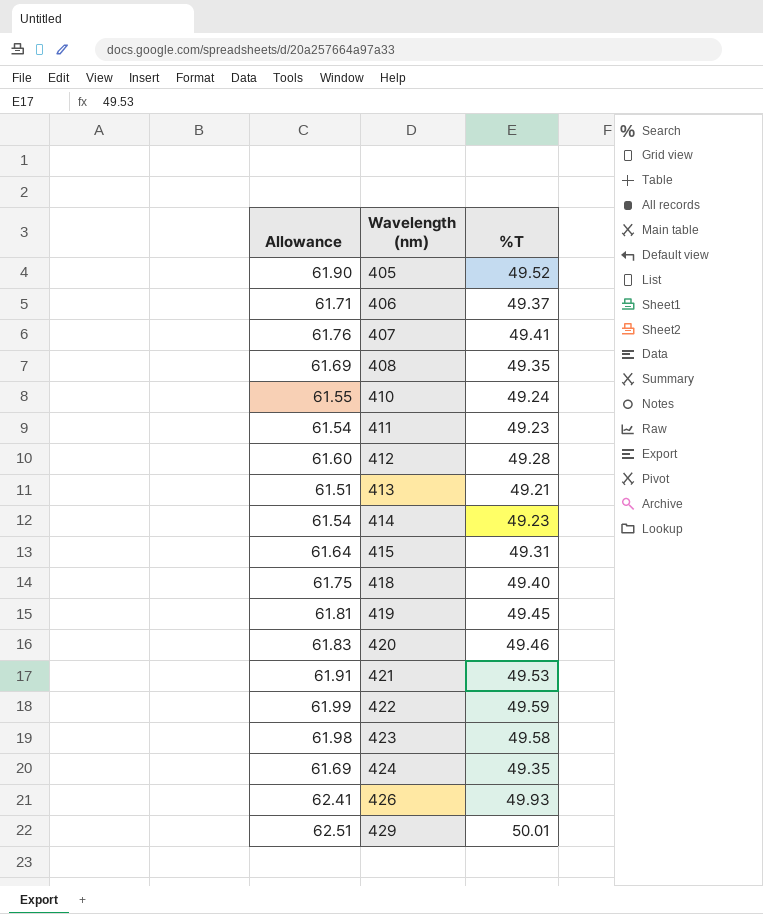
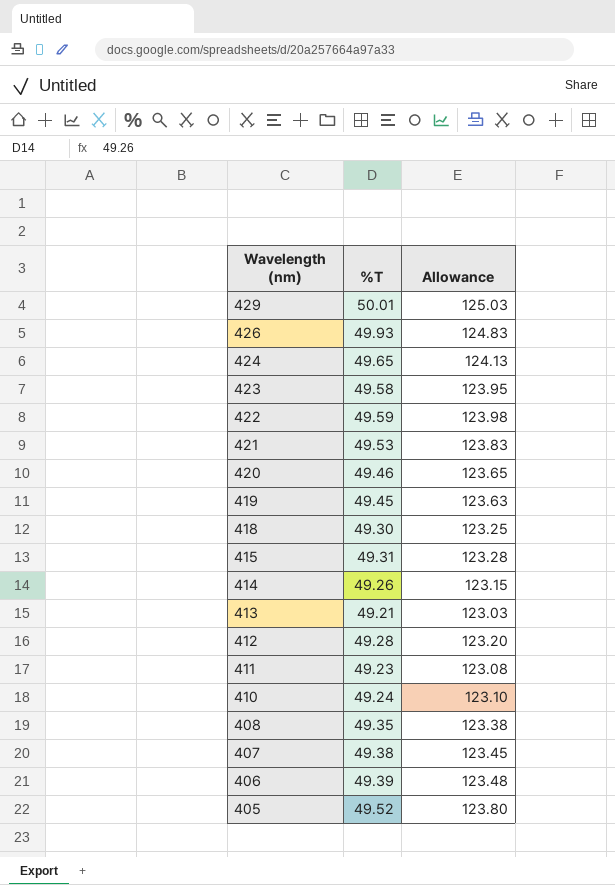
row order: Wavelength (nm) ascending -> Wavelength (nm) descending
column Allowance | formula: [%T] * 1.25 -> [%T] * 2.5
column Allowance | position: 1 -> 3
424 | %T: 49.35 -> 49.65
418 | %T: 49.40 -> 49.30
414 | %T: 49.23 -> 49.26
407 | %T: 49.41 -> 49.38
406 | %T: 49.37 -> 49.39

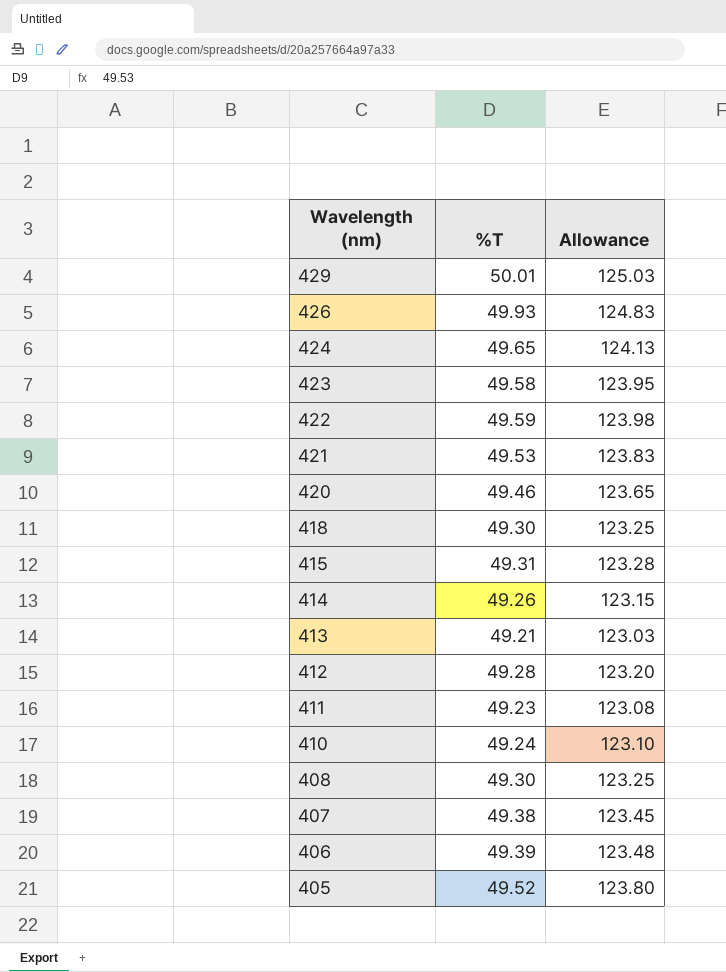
row 419: 49.45 | 123.63 -> none
408 | %T: 49.35 -> 49.30
408 | Allowance: 123.38 -> 123.25

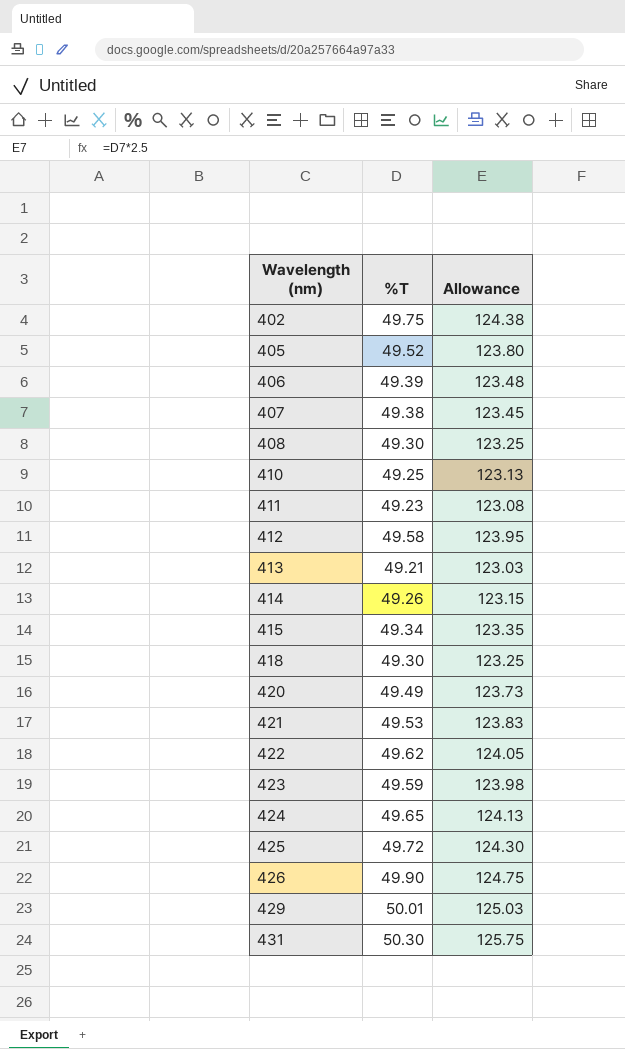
row order: Wavelength (nm) descending -> Wavelength (nm) ascending
row 402: none -> 49.75 | 124.38
410 | %T: 49.24 -> 49.25
410 | Allowance: 123.10 -> 123.13
412 | %T: 49.28 -> 49.58
412 | Allowance: 123.20 -> 123.95
415 | %T: 49.31 -> 49.34
415 | Allowance: 123.28 -> 123.35
420 | %T: 49.46 -> 49.49
420 | Allowance: 123.65 -> 123.73
422 | %T: 49.59 -> 49.62
422 | Allowance: 123.98 -> 124.05
423 | %T: 49.58 -> 49.59
423 | Allowance: 123.95 -> 123.98
row 425: none -> 49.72 | 124.30
426 | %T: 49.93 -> 49.90
426 | Allowance: 124.83 -> 124.75
row 431: none -> 50.30 | 125.75

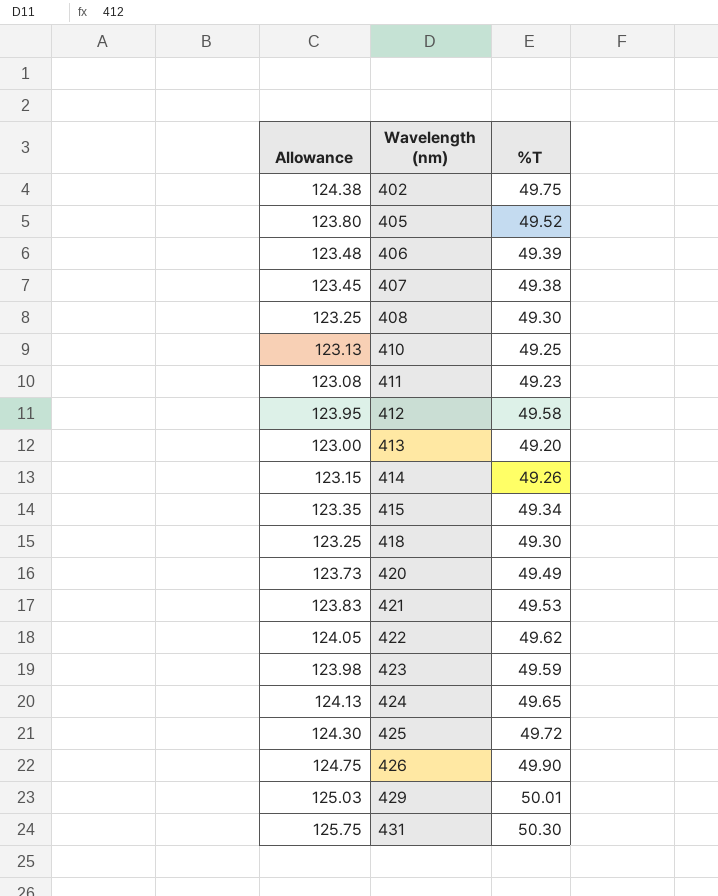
column Allowance | position: 3 -> 1
413 | Allowance: 123.03 -> 123.00
413 | %T: 49.21 -> 49.20

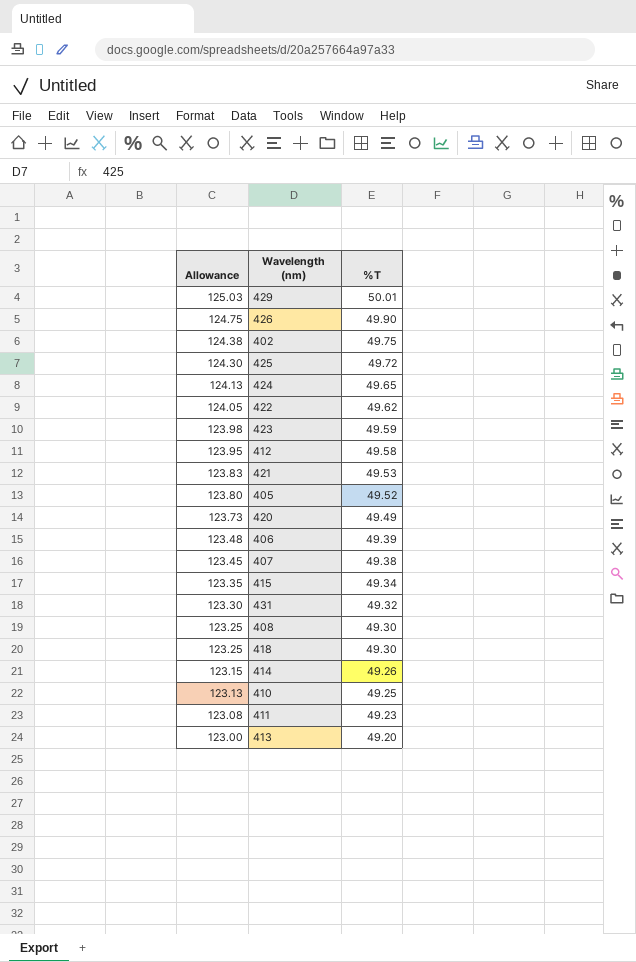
row order: Wavelength (nm) ascending -> Allowance descending
431 | Allowance: 125.75 -> 123.30
431 | %T: 50.30 -> 49.32

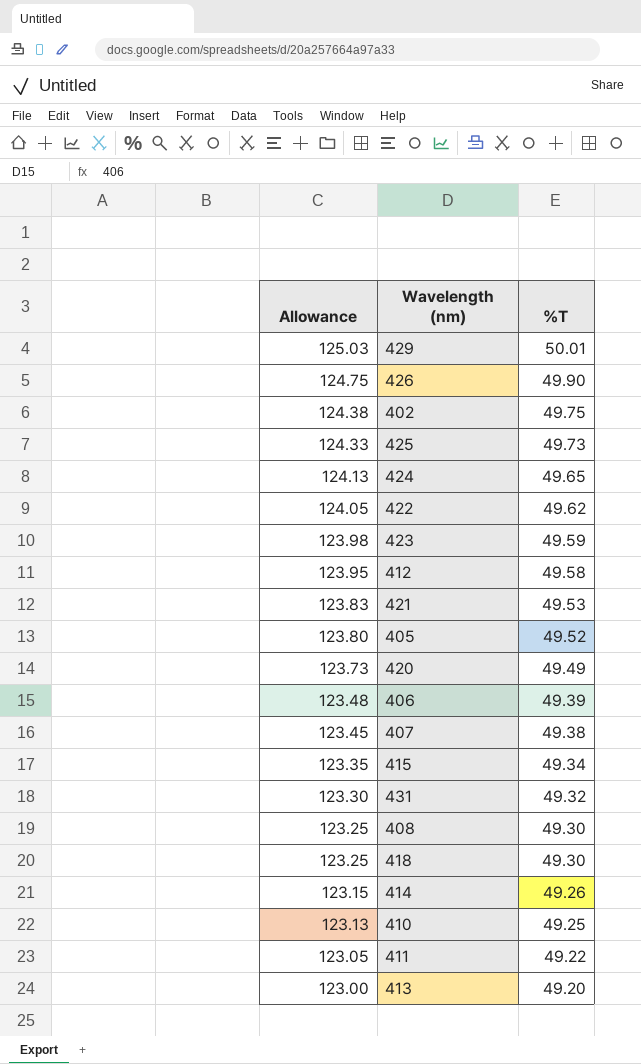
425 | Allowance: 124.30 -> 124.33
425 | %T: 49.72 -> 49.73
411 | Allowance: 123.08 -> 123.05
411 | %T: 49.23 -> 49.22

